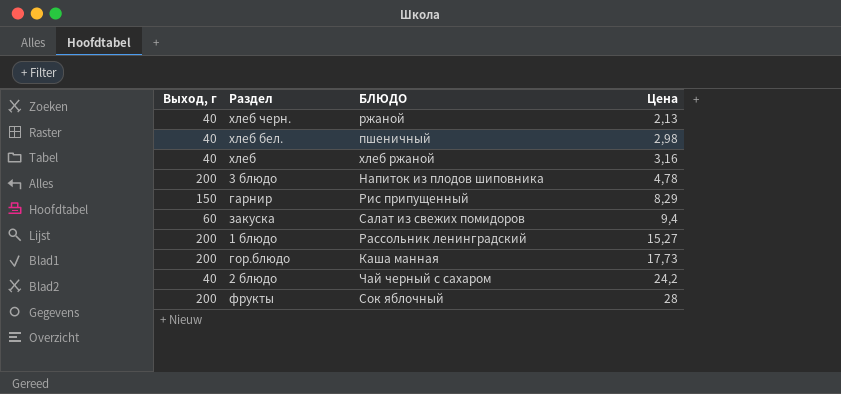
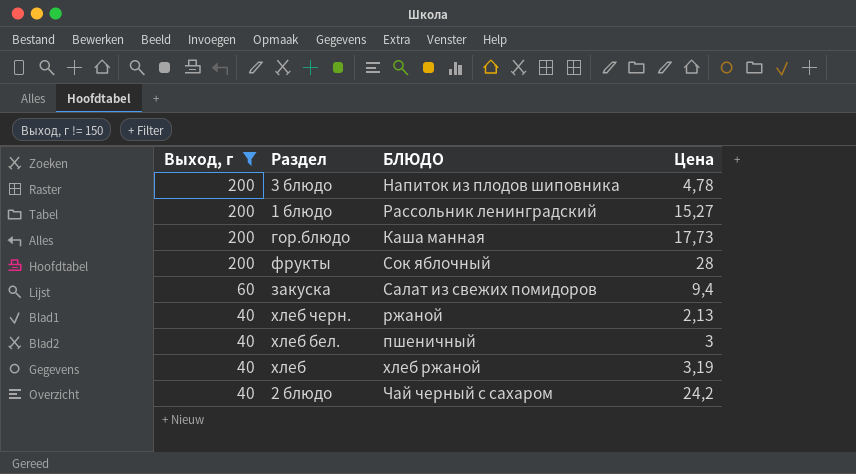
filter: none -> Выход, г != 150
row order: Цена ascending -> Выход, г descending
хлеб бел. | Цена: 2,98 -> 3
хлеб | Цена: 3,16 -> 3,19

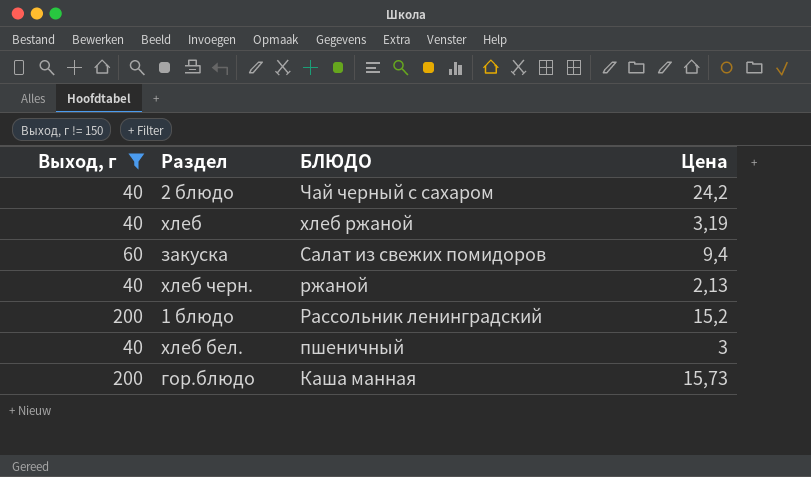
row order: Выход, г descending -> БЛЮДО descending
row 3 блюдо: 200 | Напиток из плодов шиповника | 4,78 -> none
row фрукты: 200 | Сок яблочный | 28 -> none
1 блюдо | Цена: 15,27 -> 15,2
гор.блюдо | Цена: 17,73 -> 15,73

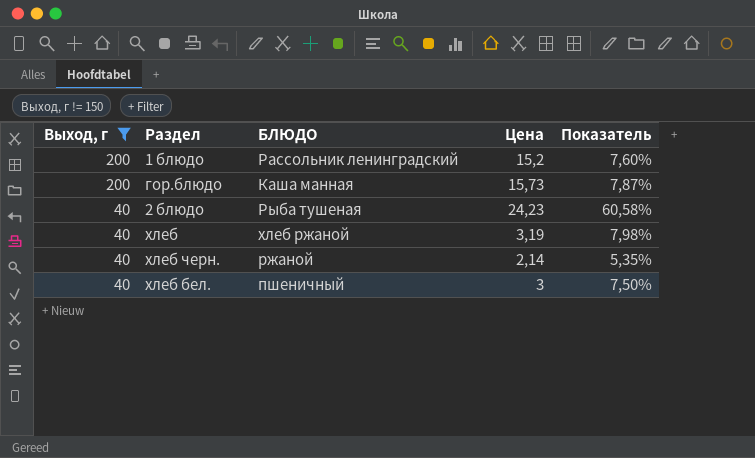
row order: БЛЮДО descending -> Выход, г descending
column Показатель | formula: none -> [Цена] / [Выход, г]
row закуска: 60 | Салат из свежих помидоров | 9,4 -> none
2 блюдо | БЛЮДО: Чай черный с сахаром -> Рыба тушеная
2 блюдо | Цена: 24,2 -> 24,23
хлеб черн. | Цена: 2,13 -> 2,14

